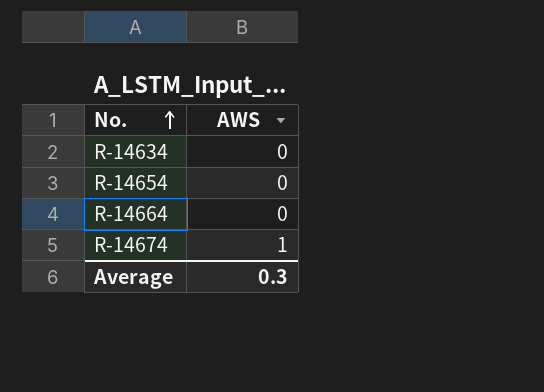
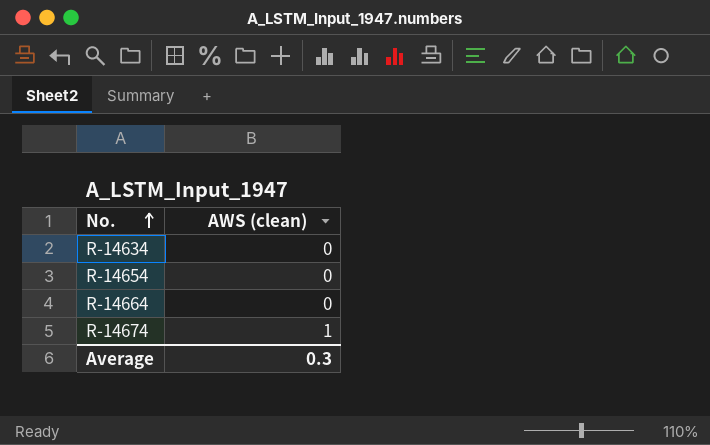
column name: AWS -> AWS (clean)

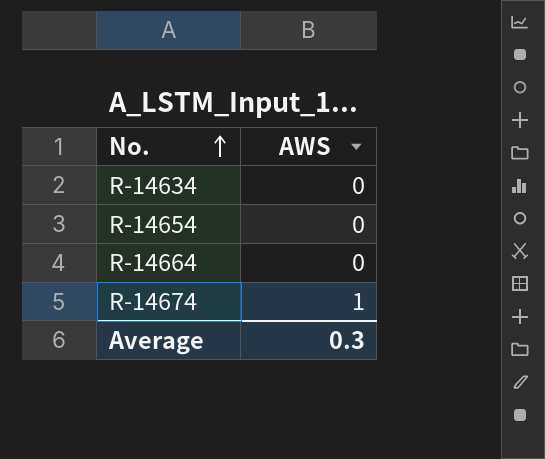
column name: AWS (clean) -> AWS

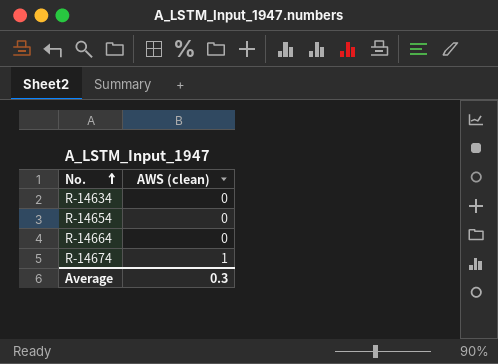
column name: AWS -> AWS (clean)

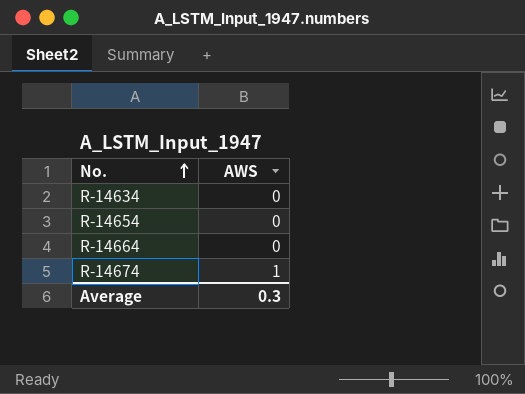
column name: AWS (clean) -> AWS

